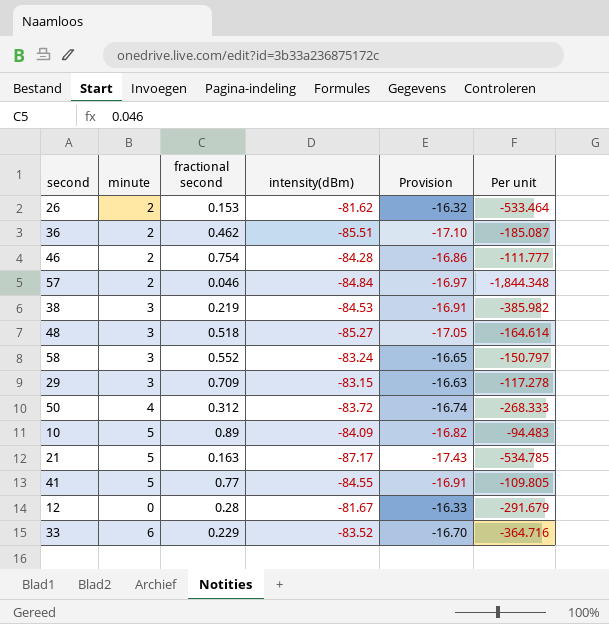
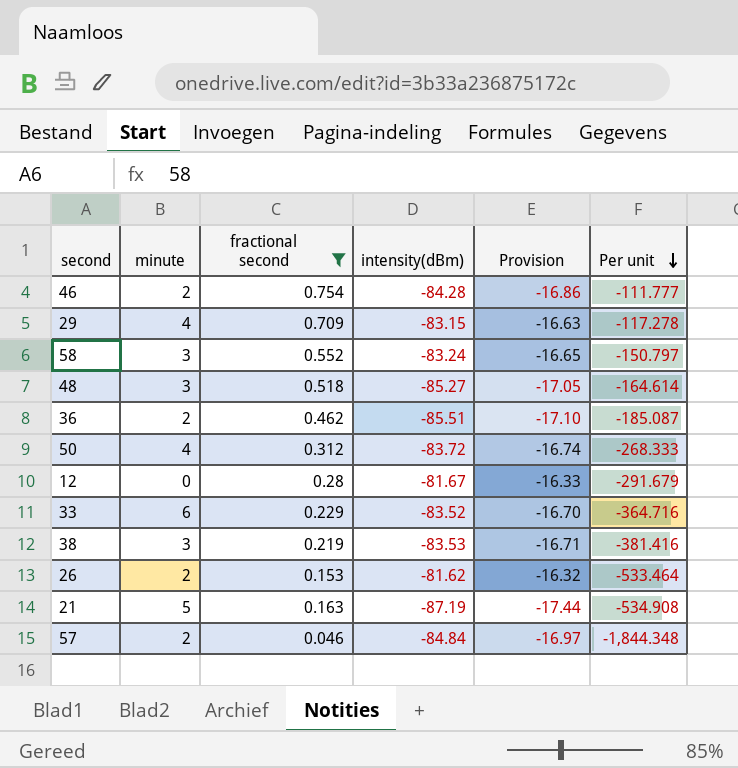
filter: none -> fractional second <= 0.754
row order: none -> Per unit descending
29 | minute: 3 -> 4
38 | intensity(dBm): -84.53 -> -83.53
38 | Provision: -16.91 -> -16.71
38 | Per unit: -385.982 -> -381.416
21 | intensity(dBm): -87.17 -> -87.19
21 | Provision: -17.43 -> -17.44
21 | Per unit: -534.785 -> -534.908

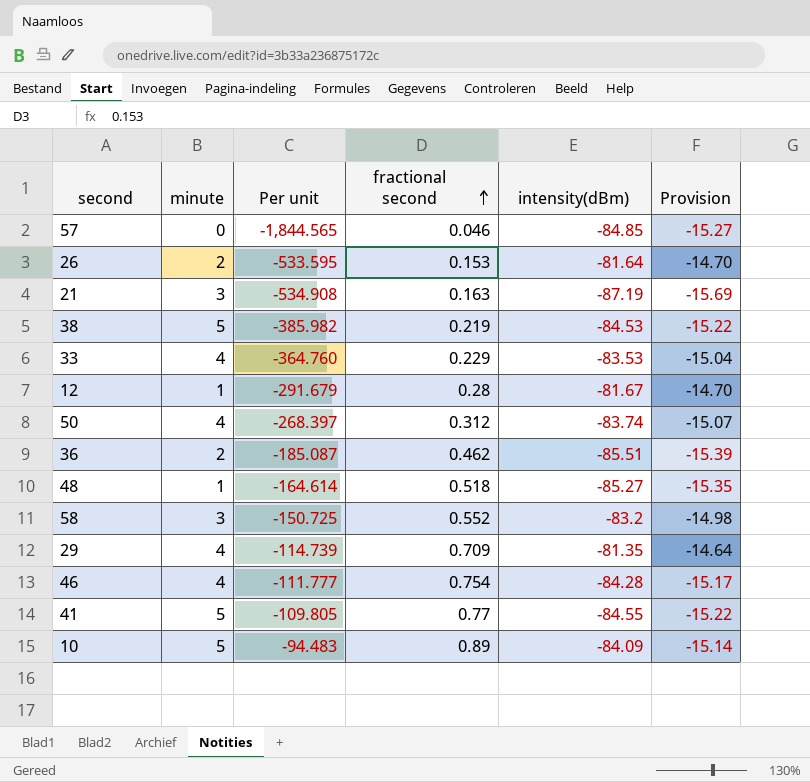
filter: fractional second <= 0.754 -> none
row order: Per unit descending -> fractional second ascending
column Per unit | position: 6 -> 3
column Provision | formula: [intensity(dBm)] * 0.2 -> [intensity(dBm)] * 0.18
57 | minute: 2 -> 0
57 | Per unit: -1,844.348 -> -1,844.565
57 | intensity(dBm): -84.84 -> -84.85
26 | Per unit: -533.464 -> -533.595
26 | intensity(dBm): -81.62 -> -81.64
21 | minute: 5 -> 3
38 | minute: 3 -> 5
38 | Per unit: -381.416 -> -385.982
38 | intensity(dBm): -83.53 -> -84.53
33 | minute: 6 -> 4
33 | Per unit: -364.716 -> -364.760
33 | intensity(dBm): -83.52 -> -83.53
12 | minute: 0 -> 1
50 | Per unit: -268.333 -> -268.397
50 | intensity(dBm): -83.72 -> -83.74
48 | minute: 3 -> 1
58 | Per unit: -150.797 -> -150.725
58 | intensity(dBm): -83.24 -> -83.2
29 | Per unit: -117.278 -> -114.739
29 | intensity(dBm): -83.15 -> -81.35
46 | minute: 2 -> 4

